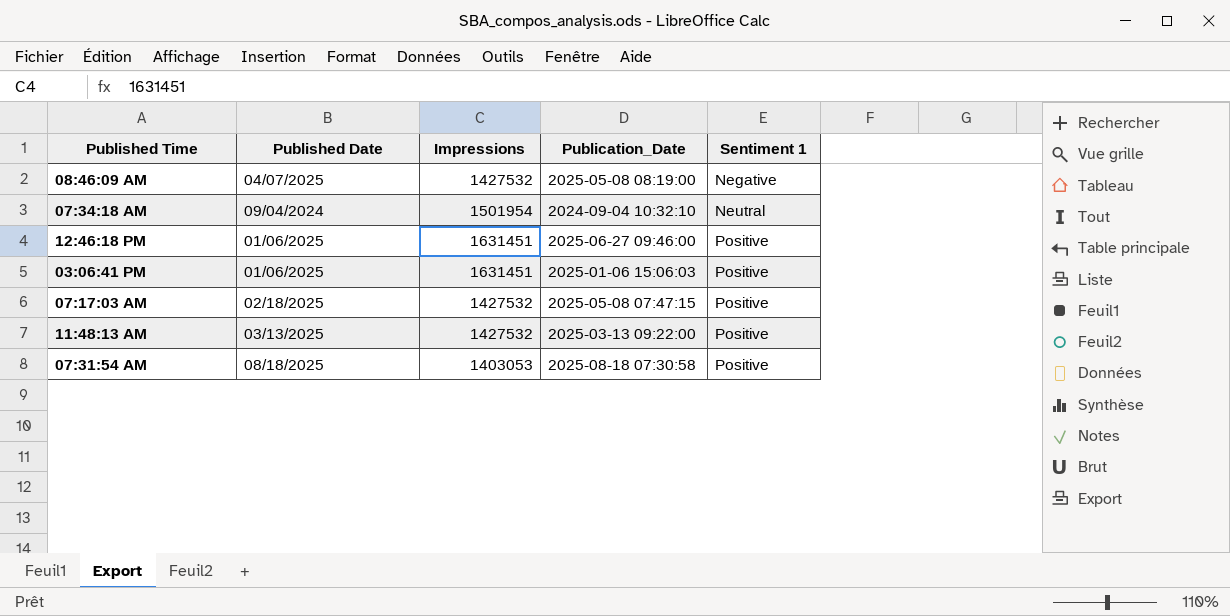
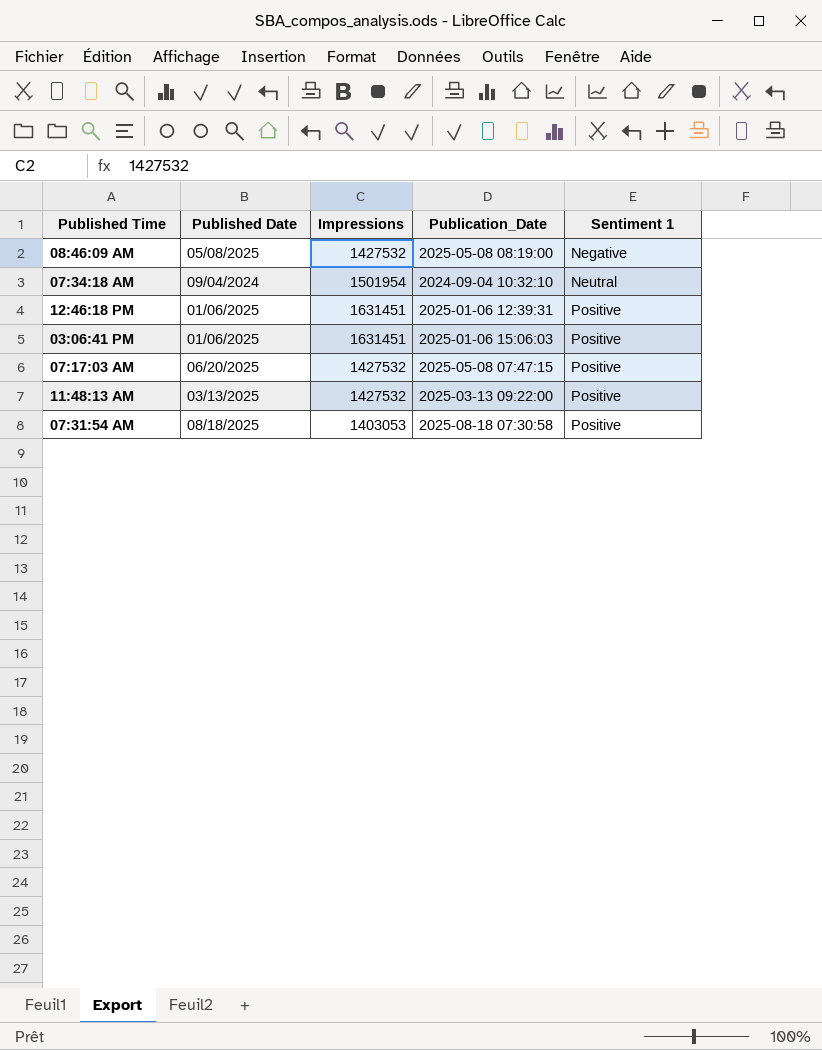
08:46:09 AM | Published Date: 04/07/2025 -> 05/08/2025
12:46:18 PM | Publication_Date: 2025-06-27 09:46:00 -> 2025-01-06 12:39:31
07:17:03 AM | Published Date: 02/18/2025 -> 06/20/2025

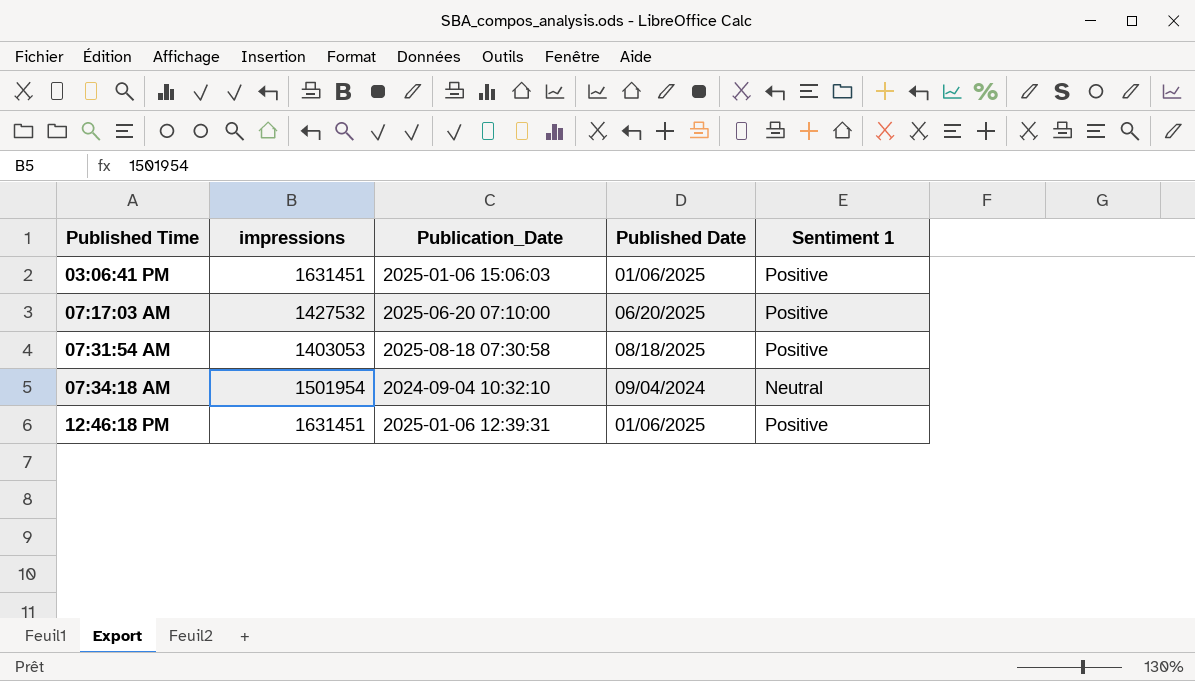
row order: Sentiment 1 ascending -> Published Time ascending
column name: Impressions -> impressions
column Published Date | position: 2 -> 4
row 08:46:09 AM: 05/08/2025 | 1427532 | 2025-05-08 08:19:00 | Negative -> none
row 11:48:13 AM: 03/13/2025 | 1427532 | 2025-03-13 09:22:00 | Positive -> none
07:17:03 AM | Publication_Date: 2025-05-08 07:47:15 -> 2025-06-20 07:10:00

